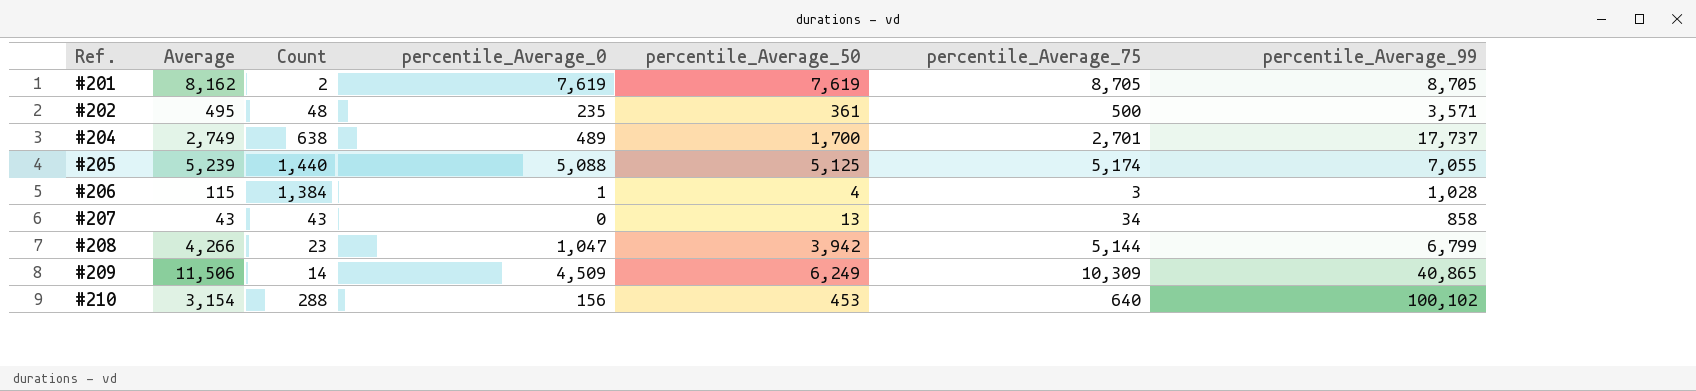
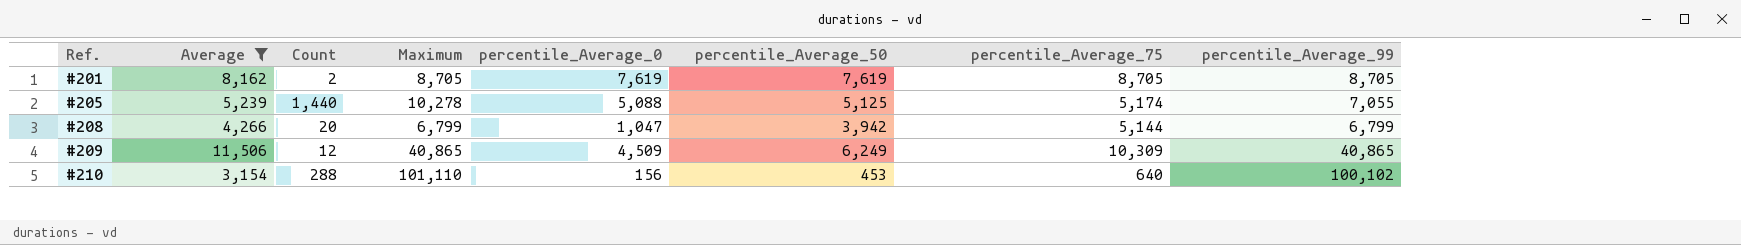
filter: none -> Average >= 3,154
column Maximum | position: none -> 4
#208 | Count: 23 -> 20
#209 | Count: 14 -> 12

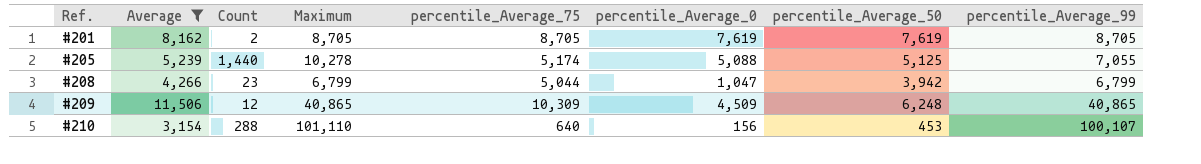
column percentile_Average_75 | position: 7 -> 5
#208 | Count: 20 -> 23
#208 | percentile_Average_75: 5,144 -> 5,044
#209 | percentile_Average_50: 6,249 -> 6,248
#210 | percentile_Average_99: 100,102 -> 100,107

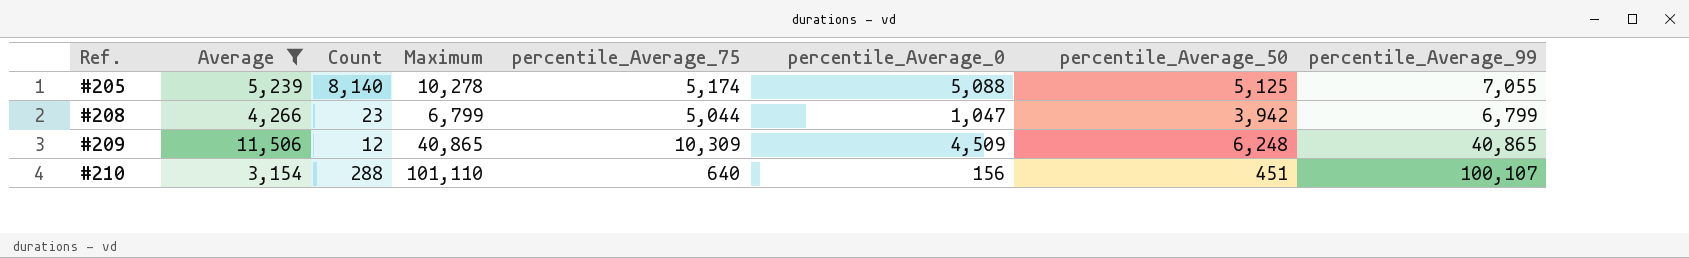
row #201: 8,162 | 2 | 8,705 | 8,705 | 7,619 | 7,619 | 8,705 -> none
#205 | Count: 1,440 -> 8,140
#210 | percentile_Average_50: 453 -> 451

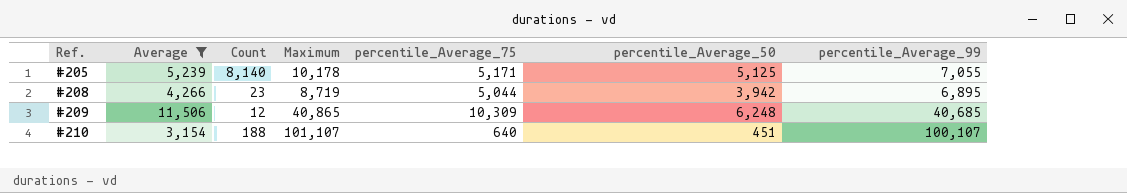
column percentile_Average_0 | position: 6 -> none
#205 | Maximum: 10,278 -> 10,178
#205 | percentile_Average_75: 5,174 -> 5,171
#208 | Maximum: 6,799 -> 8,719
#208 | percentile_Average_99: 6,799 -> 6,895
#209 | percentile_Average_99: 40,865 -> 40,685
#210 | Count: 288 -> 188
#210 | Maximum: 101,110 -> 101,107

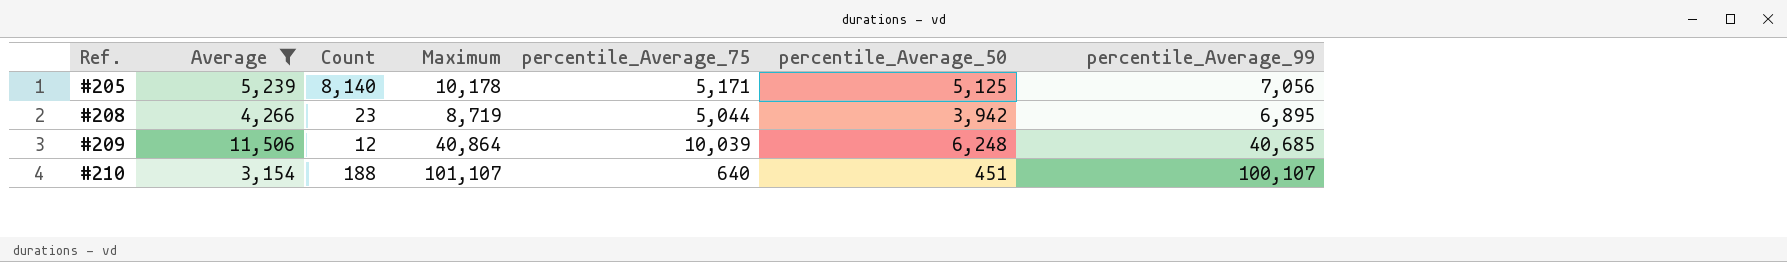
#205 | percentile_Average_99: 7,055 -> 7,056
#209 | Maximum: 40,865 -> 40,864
#209 | percentile_Average_75: 10,309 -> 10,039

